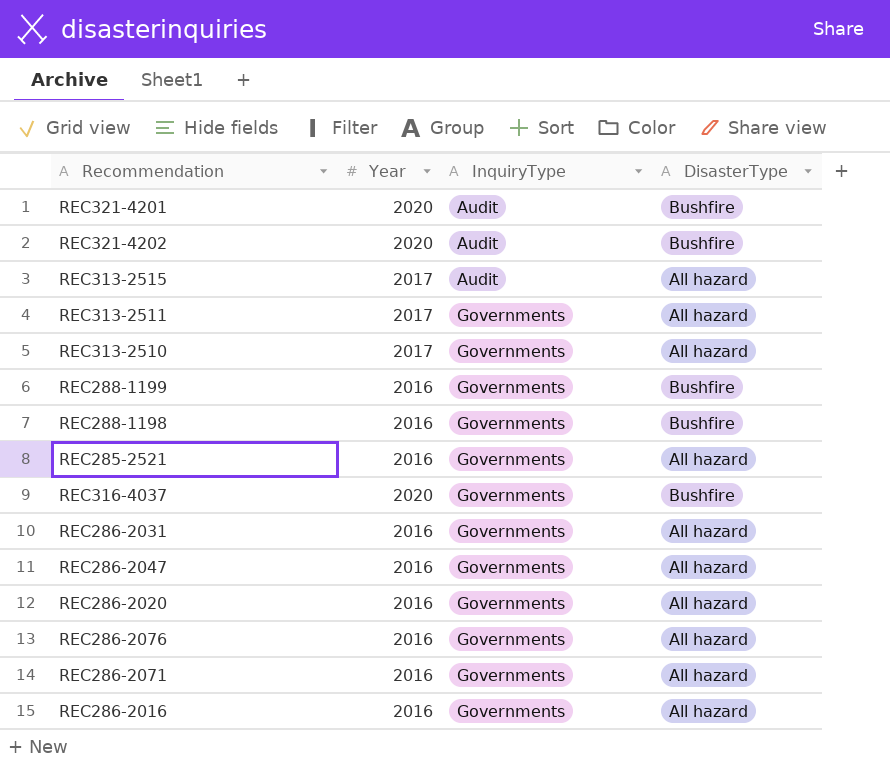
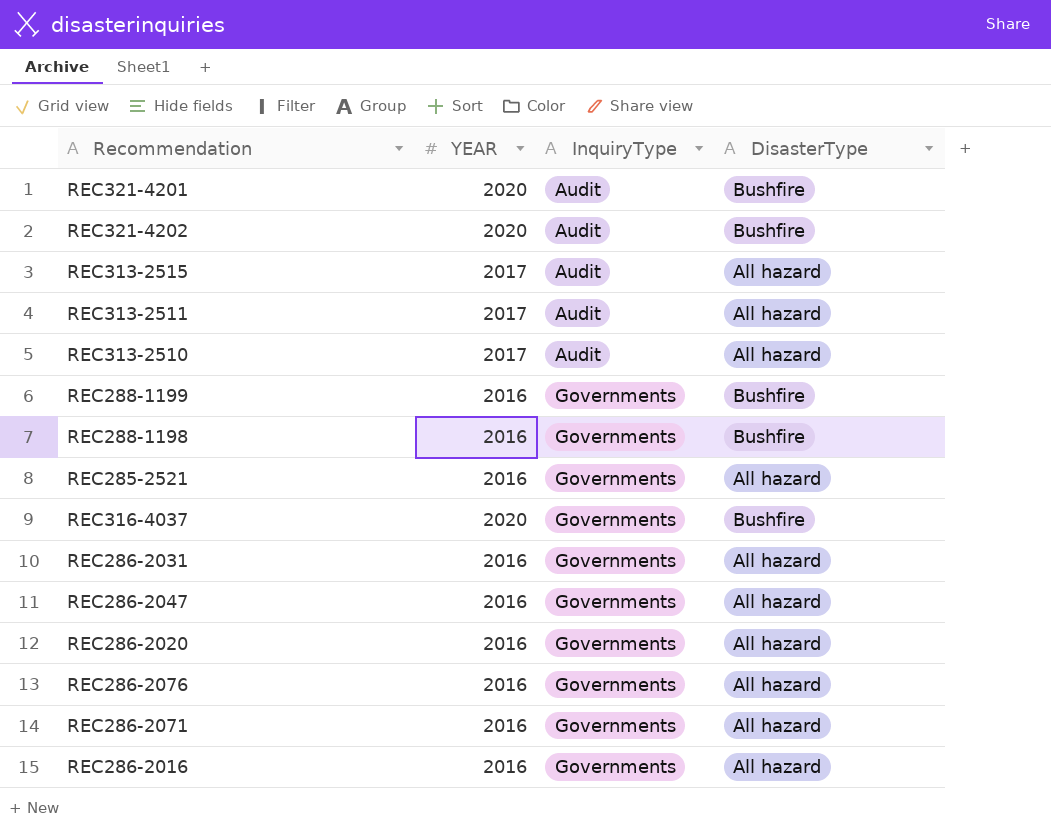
column name: Year -> YEAR
REC313-2511 | InquiryType: Governments -> Audit
REC313-2510 | InquiryType: Governments -> Audit

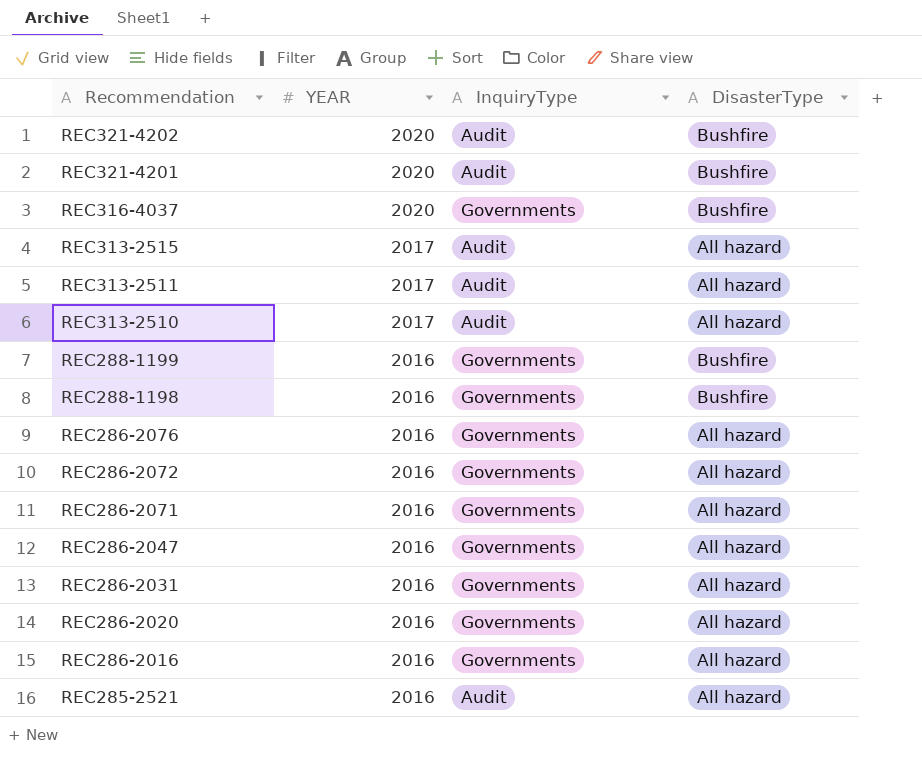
row order: InquiryType ascending -> Recommendation descending
row REC286-2072: none -> 2016 | Governments | All hazard
REC285-2521 | InquiryType: Governments -> Audit

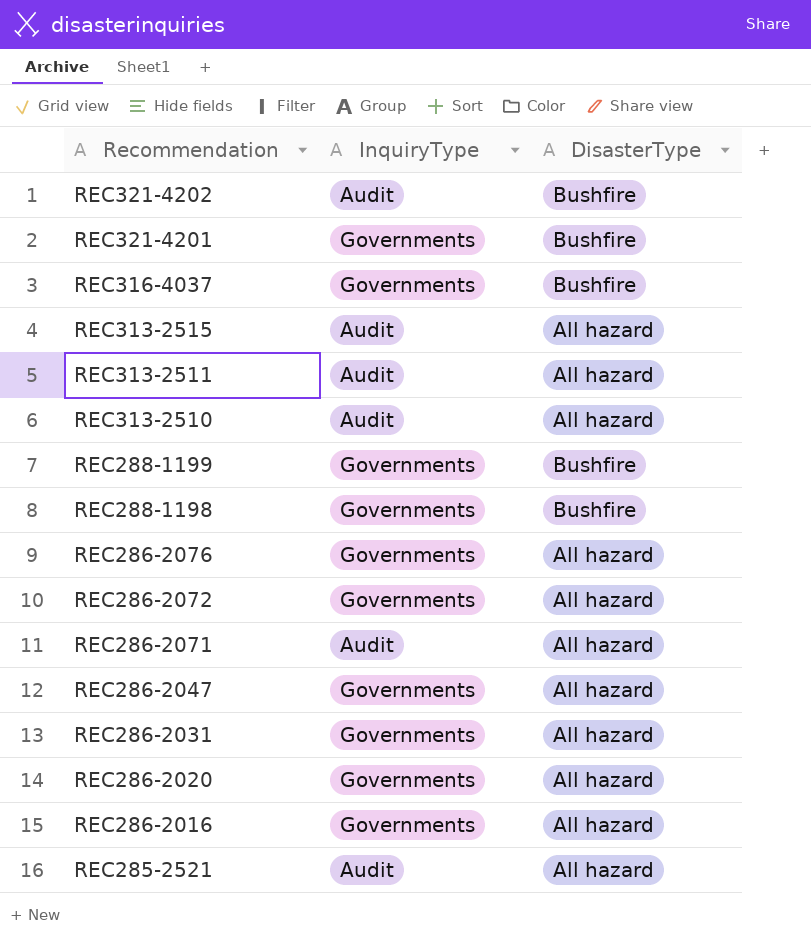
column YEAR | position: 2 -> none
REC321-4201 | InquiryType: Audit -> Governments
REC286-2071 | InquiryType: Governments -> Audit

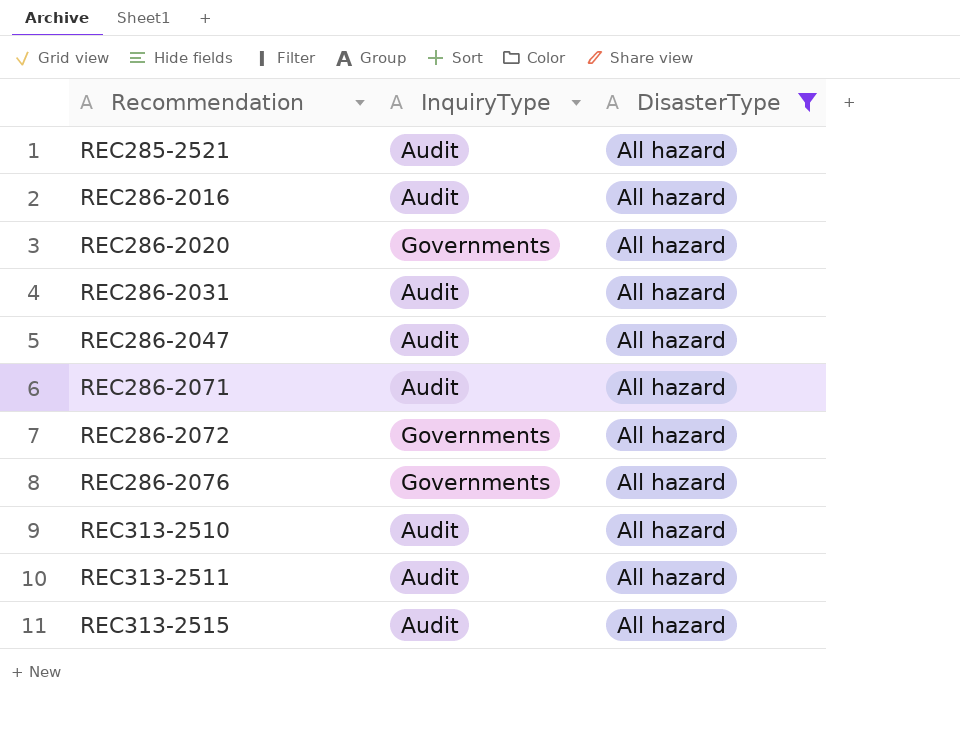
filter: none -> DisasterType = All hazard
row order: Recommendation descending -> Recommendation ascending
REC286-2016 | InquiryType: Governments -> Audit
REC286-2031 | InquiryType: Governments -> Audit
REC286-2047 | InquiryType: Governments -> Audit

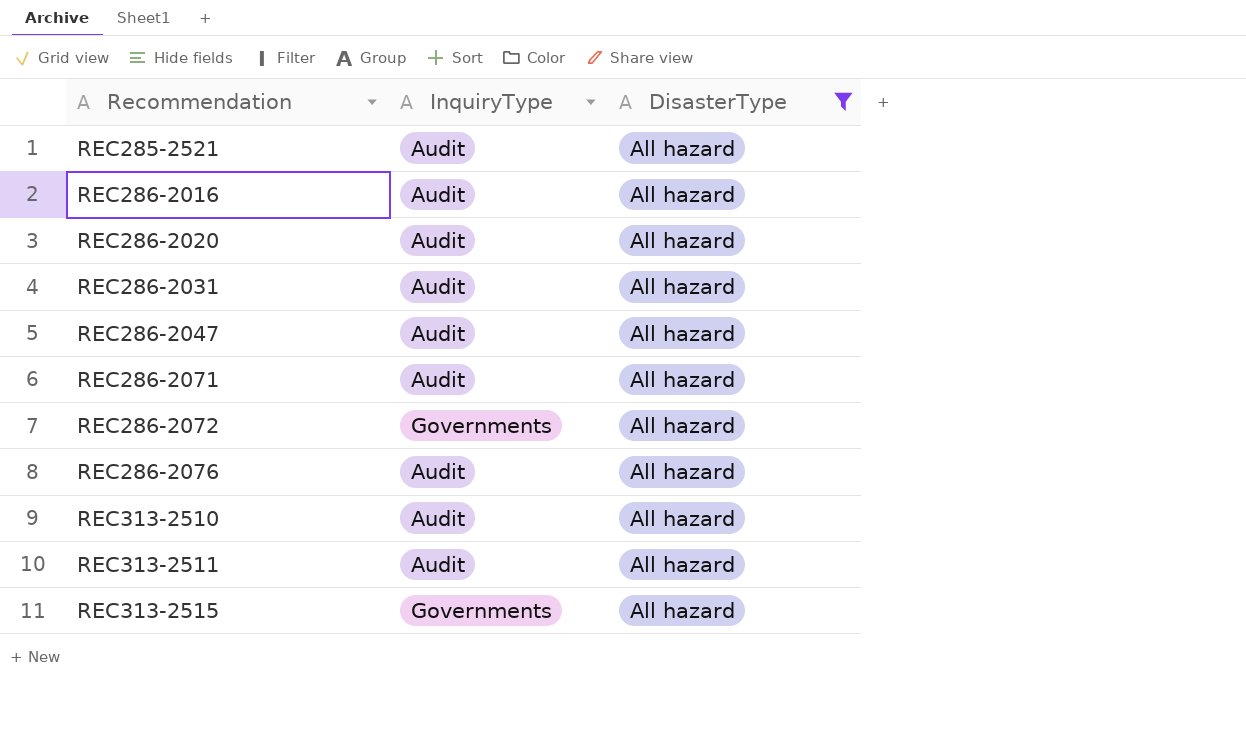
REC286-2020 | InquiryType: Governments -> Audit
REC286-2076 | InquiryType: Governments -> Audit
REC313-2515 | InquiryType: Audit -> Governments

